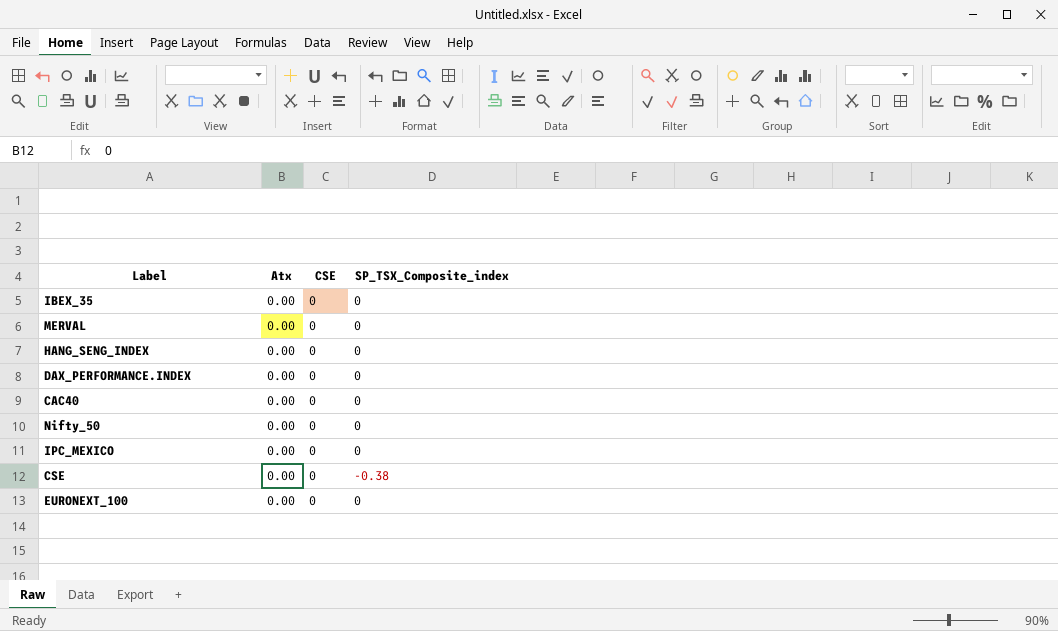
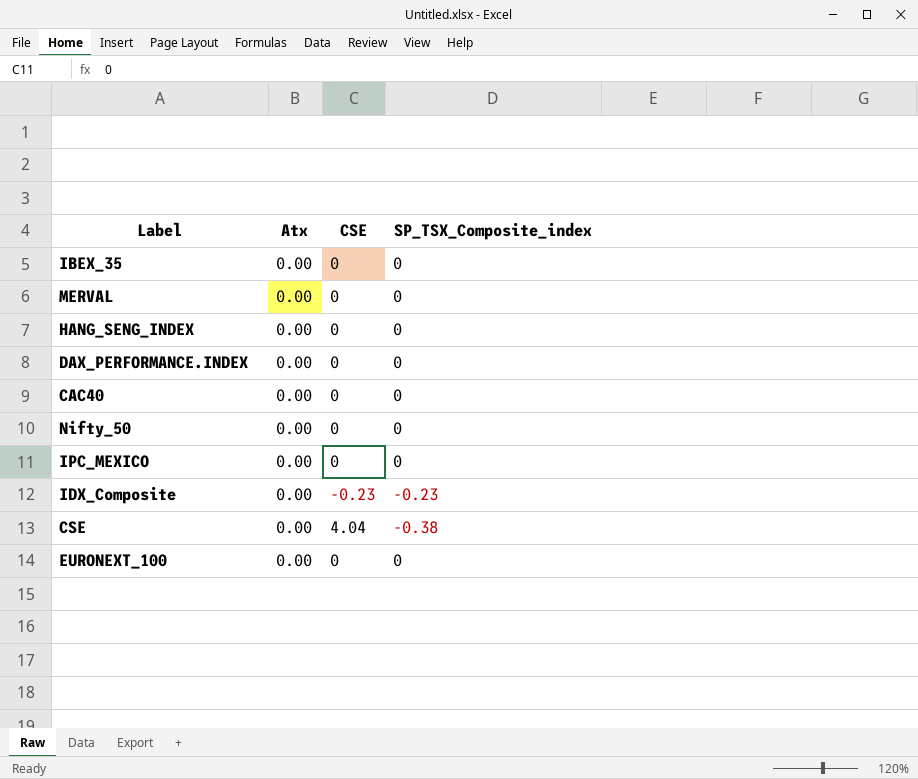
row IDX_Composite: none -> 0.00 | -0.23 | -0.23
CSE | CSE: 0 -> 4.04

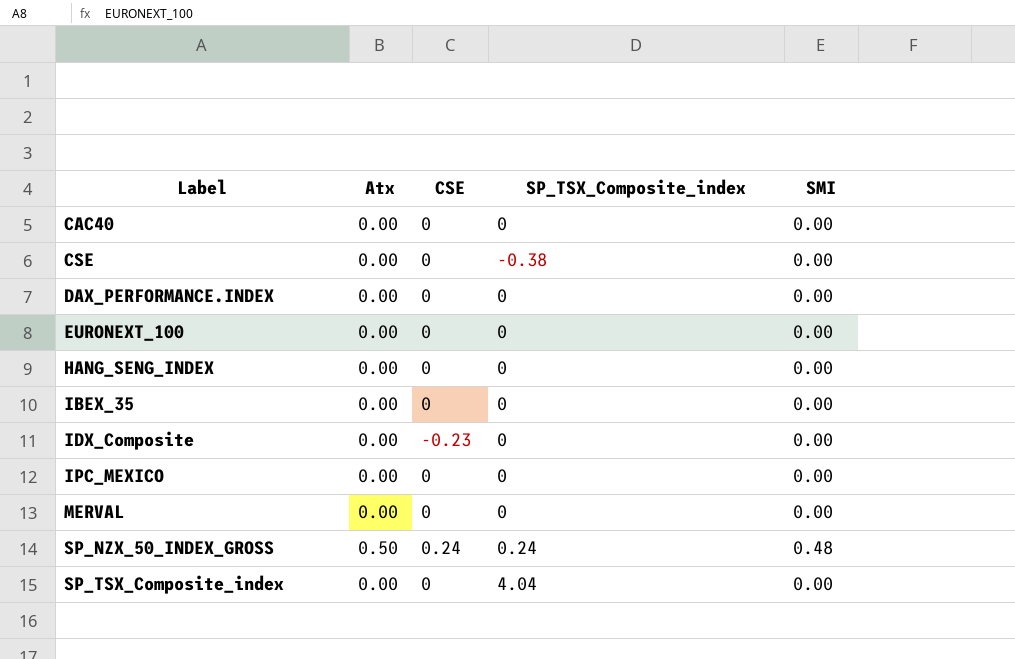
row order: none -> Label ascending
column SMI | position: none -> 5
row Nifty_50: 0.00 | 0 | 0 -> none
CSE | CSE: 4.04 -> 0
IDX_Composite | SP_TSX_Composite_index: -0.23 -> 0
row SP_NZX_50_INDEX_GROSS: none -> 0.50 | 0.24 | 0.24 | 0.48
row SP_TSX_Composite_index: none -> 0.00 | 0 | 4.04 | 0.00

